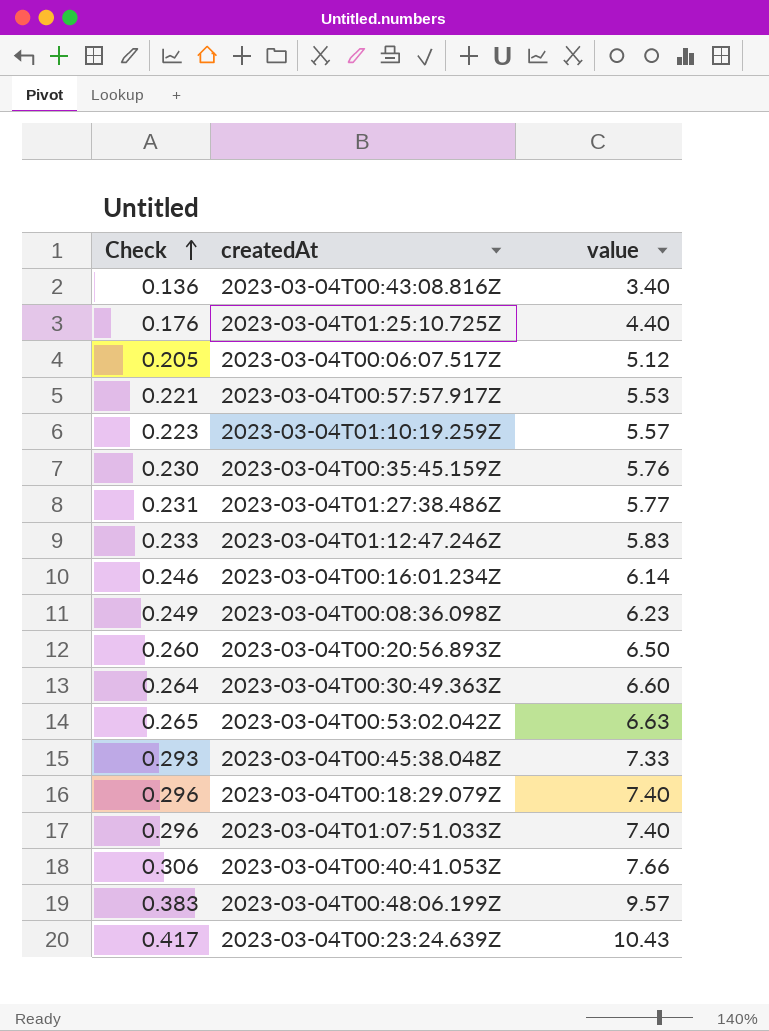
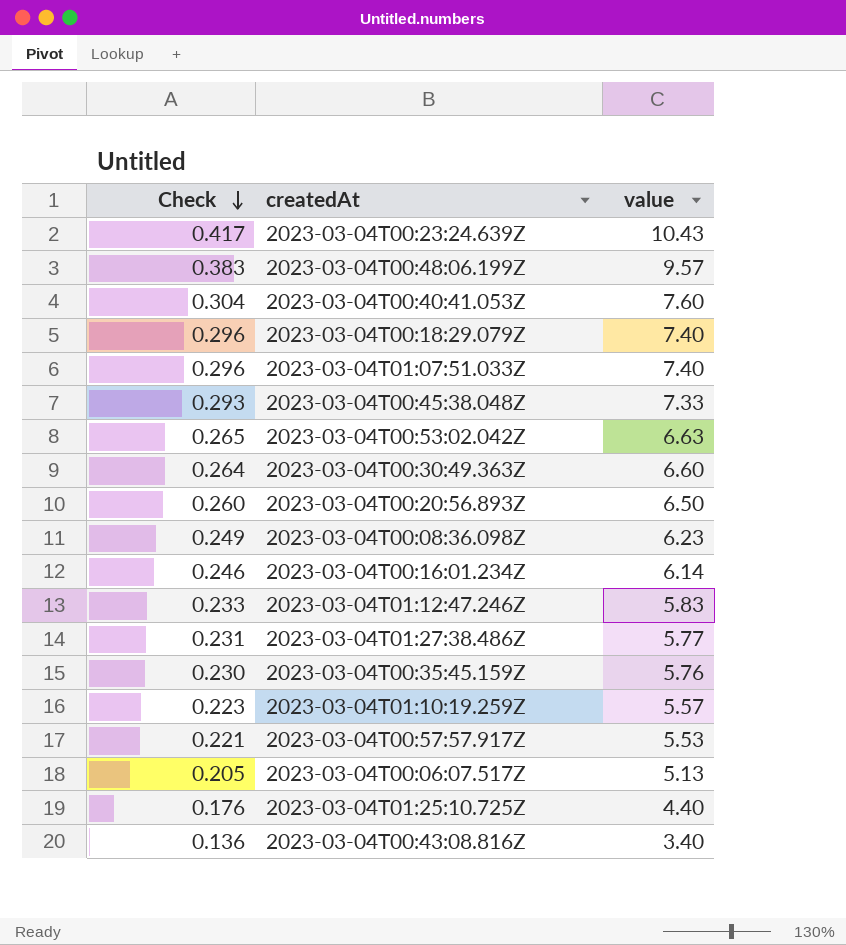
row order: Check ascending -> Check descending
2023-03-04T00:40:41.053Z | Check: 0.306 -> 0.304
2023-03-04T00:40:41.053Z | value: 7.66 -> 7.60
2023-03-04T00:06:07.517Z | value: 5.12 -> 5.13

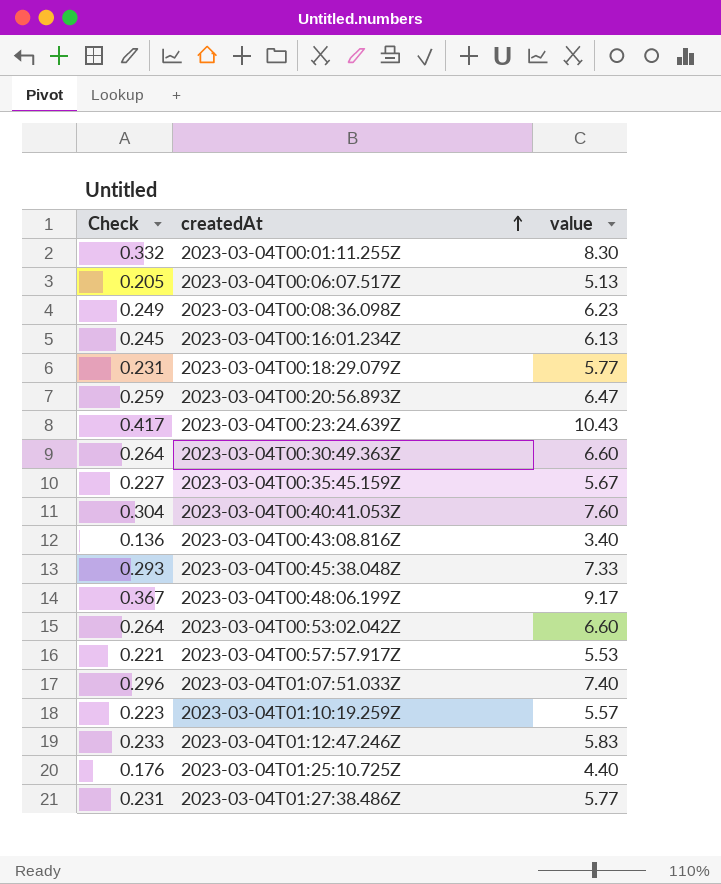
row order: Check descending -> createdAt ascending
row 2023-03-04T00:01:11.255Z: none -> 0.332 | 8.30
2023-03-04T00:16:01.234Z | Check: 0.246 -> 0.245
2023-03-04T00:16:01.234Z | value: 6.14 -> 6.13
2023-03-04T00:18:29.079Z | Check: 0.296 -> 0.231
2023-03-04T00:18:29.079Z | value: 7.40 -> 5.77
2023-03-04T00:20:56.893Z | Check: 0.260 -> 0.259
2023-03-04T00:20:56.893Z | value: 6.50 -> 6.47
2023-03-04T00:35:45.159Z | Check: 0.230 -> 0.227
2023-03-04T00:35:45.159Z | value: 5.76 -> 5.67
2023-03-04T00:48:06.199Z | Check: 0.383 -> 0.367
2023-03-04T00:48:06.199Z | value: 9.57 -> 9.17
2023-03-04T00:53:02.042Z | Check: 0.265 -> 0.264
2023-03-04T00:53:02.042Z | value: 6.63 -> 6.60

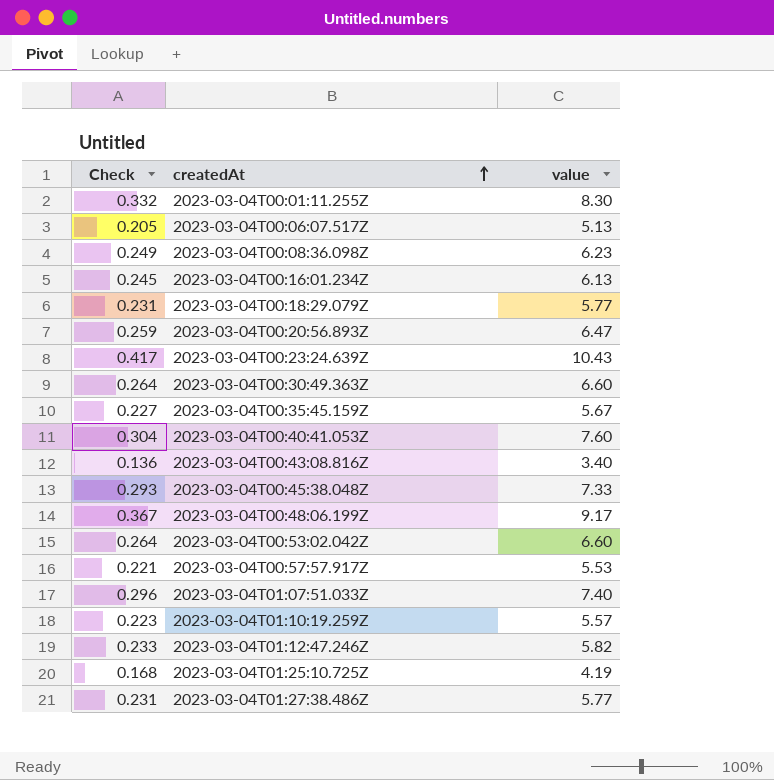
2023-03-04T01:12:47.246Z | value: 5.83 -> 5.82
2023-03-04T01:25:10.725Z | Check: 0.176 -> 0.168
2023-03-04T01:25:10.725Z | value: 4.40 -> 4.19

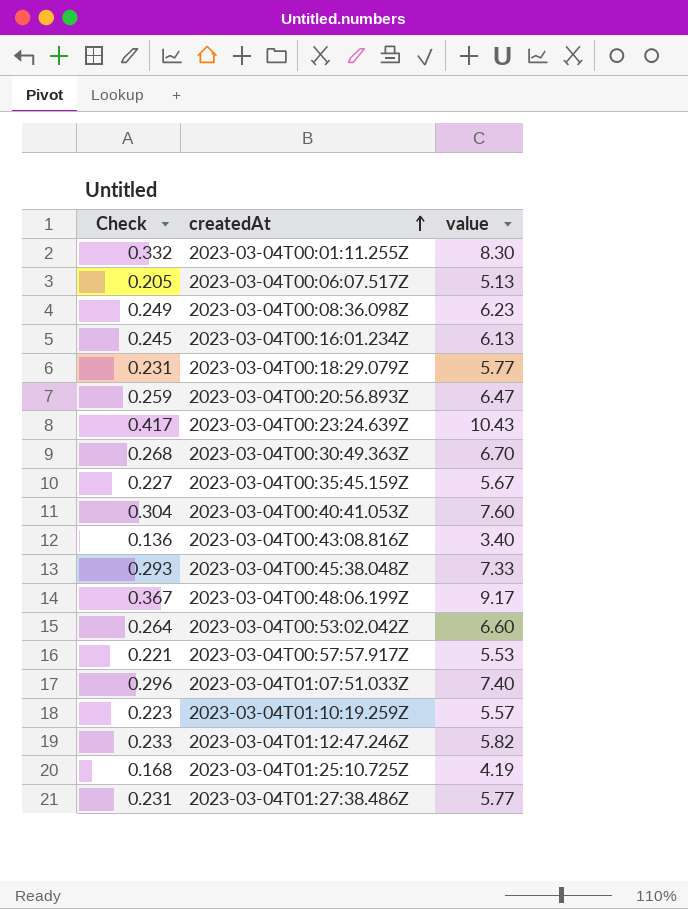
2023-03-04T00:30:49.363Z | Check: 0.264 -> 0.268
2023-03-04T00:30:49.363Z | value: 6.60 -> 6.70

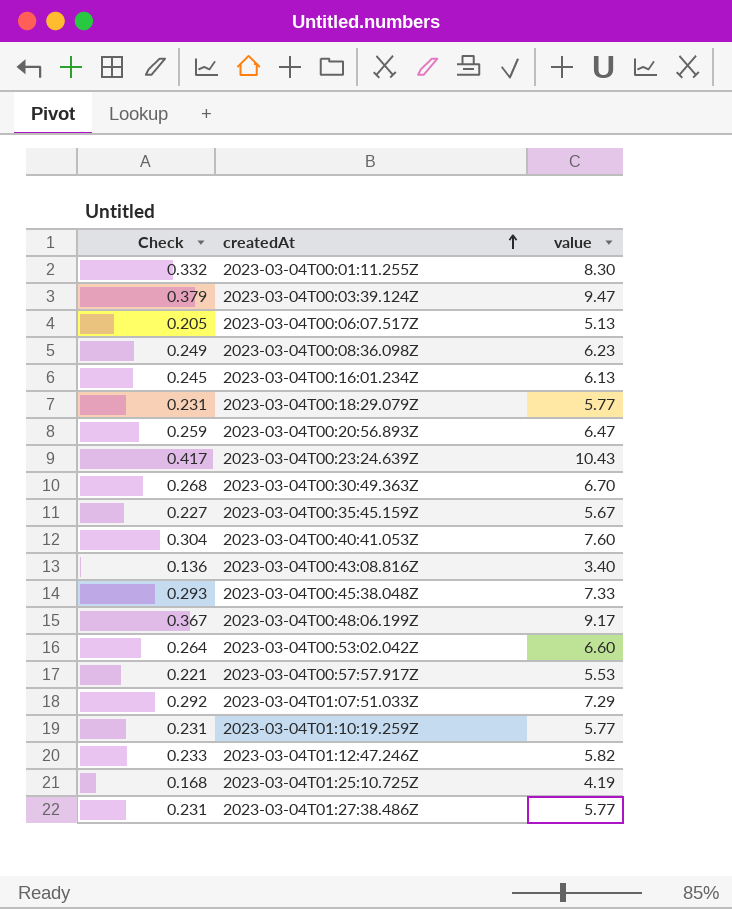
row 2023-03-04T00:03:39.124Z: none -> 0.379 | 9.47
2023-03-04T01:07:51.033Z | Check: 0.296 -> 0.292
2023-03-04T01:07:51.033Z | value: 7.40 -> 7.29
2023-03-04T01:10:19.259Z | Check: 0.223 -> 0.231
2023-03-04T01:10:19.259Z | value: 5.57 -> 5.77

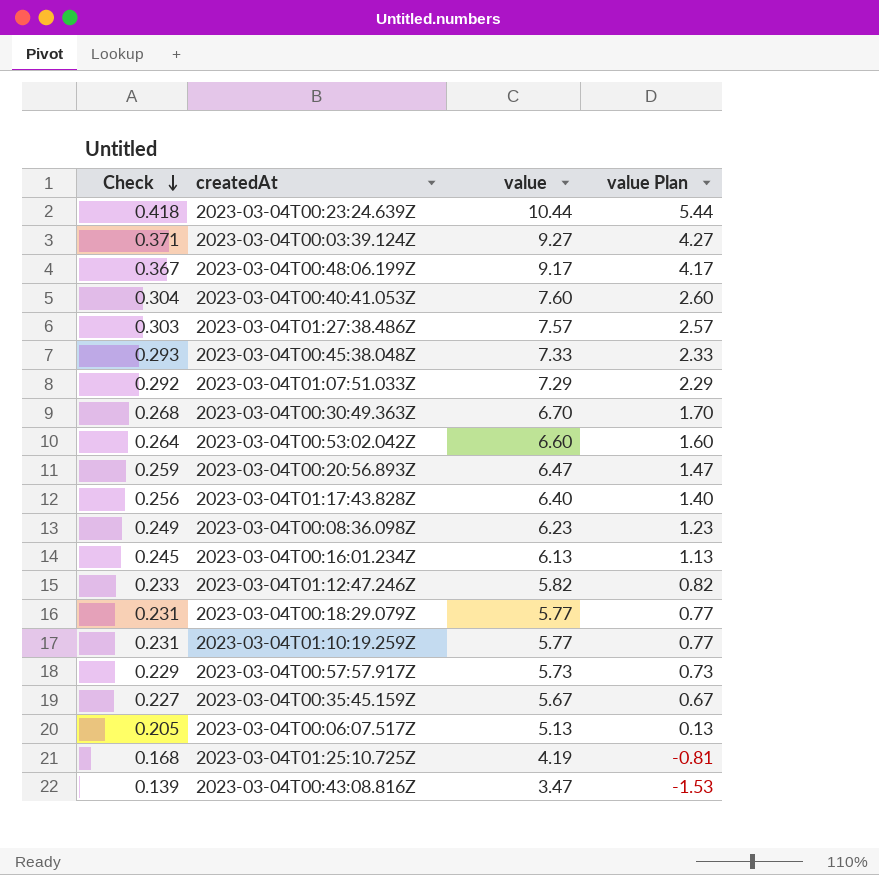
row order: createdAt ascending -> Check descending
column value Plan | formula: none -> [value] - 5
row 2023-03-04T00:01:11.255Z: 0.332 | 8.30 -> none
2023-03-04T00:23:24.639Z | Check: 0.417 -> 0.418
2023-03-04T00:23:24.639Z | value: 10.43 -> 10.44
2023-03-04T00:03:39.124Z | Check: 0.379 -> 0.371
2023-03-04T00:03:39.124Z | value: 9.47 -> 9.27
2023-03-04T01:27:38.486Z | Check: 0.231 -> 0.303
2023-03-04T01:27:38.486Z | value: 5.77 -> 7.57
row 2023-03-04T01:17:43.828Z: none -> 0.256 | 6.40 | 1.40
2023-03-04T00:57:57.917Z | Check: 0.221 -> 0.229
2023-03-04T00:57:57.917Z | value: 5.53 -> 5.73
2023-03-04T00:43:08.816Z | Check: 0.136 -> 0.139
2023-03-04T00:43:08.816Z | value: 3.40 -> 3.47

